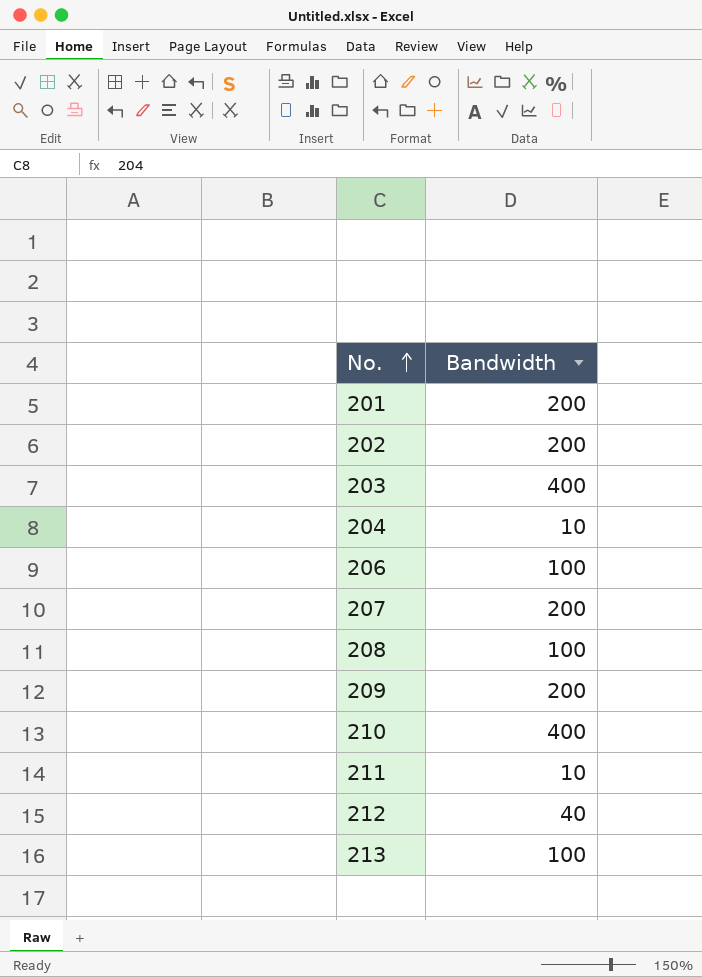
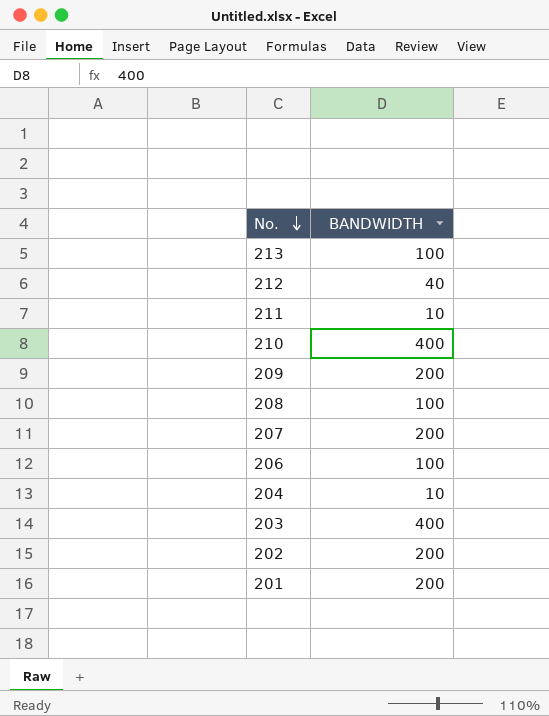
row order: No. ascending -> No. descending
column name: Bandwidth -> BANDWIDTH

